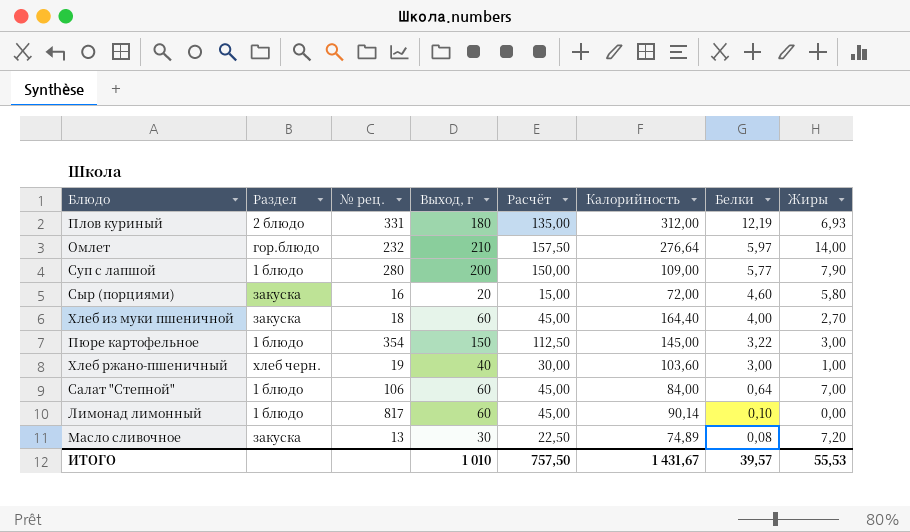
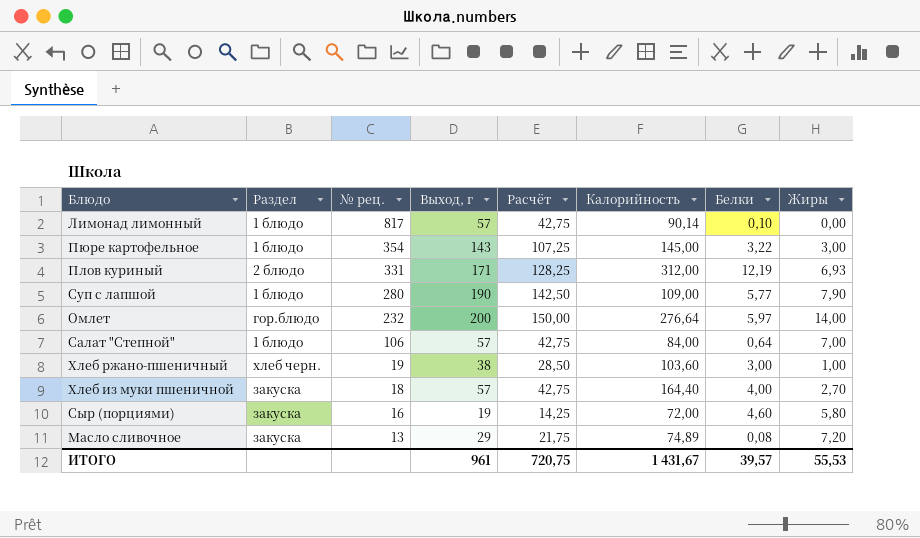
row order: Белки descending -> № рец. descending
Лимонад лимонный | Выход, г: 60 -> 57
Лимонад лимонный | Расчёт: 45,00 -> 42,75
Пюре картофельное | Выход, г: 150 -> 143
Пюре картофельное | Расчёт: 112,50 -> 107,25
Плов куриный | Выход, г: 180 -> 171
Плов куриный | Расчёт: 135,00 -> 128,25
Суп с лапшой | Выход, г: 200 -> 190
Суп с лапшой | Расчёт: 150,00 -> 142,50
Омлет | Выход, г: 210 -> 200
Омлет | Расчёт: 157,50 -> 150,00
Салат "Степной" | Выход, г: 60 -> 57
Салат "Степной" | Расчёт: 45,00 -> 42,75
Хлеб ржано-пшеничный | Выход, г: 40 -> 38
Хлеб ржано-пшеничный | Расчёт: 30,00 -> 28,50
Хлеб из муки пшеничной | Выход, г: 60 -> 57
Хлеб из муки пшеничной | Расчёт: 45,00 -> 42,75
Сыр (порциями) | Выход, г: 20 -> 19
Сыр (порциями) | Расчёт: 15,00 -> 14,25
Масло сливочное | Выход, г: 30 -> 29
Масло сливочное | Расчёт: 22,50 -> 21,75
ИТОГО | Выход, г: 1 010 -> 961
ИТОГО | Расчёт: 757,50 -> 720,75

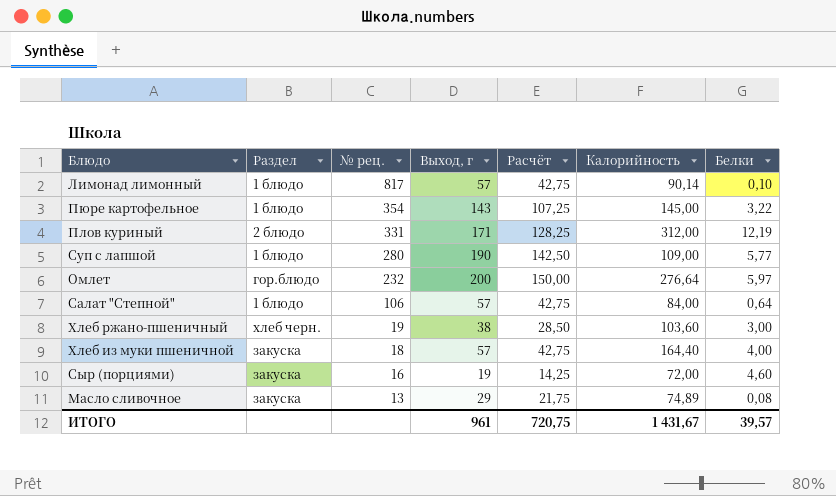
column Жиры | position: 8 -> none

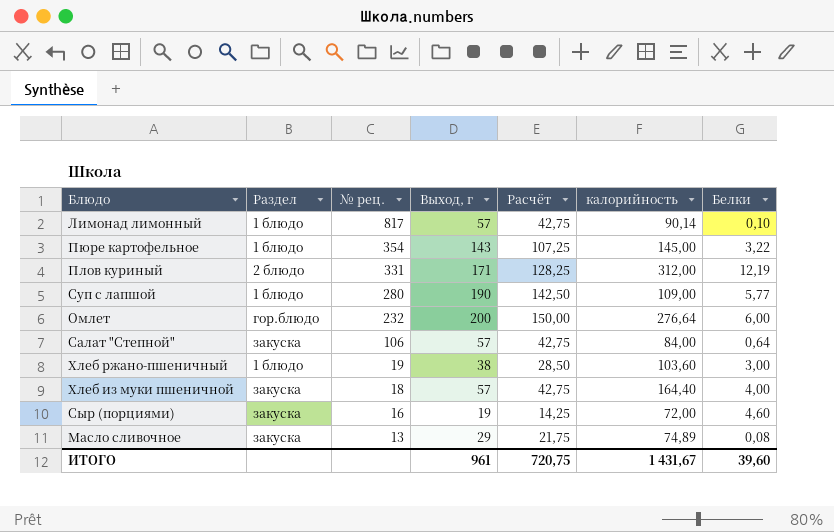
column name: Калорийность -> калорийность
Омлет | Белки: 5,97 -> 6,00
Салат "Степной" | Раздел: 1 блюдо -> закуска
Хлеб ржано-пшеничный | Раздел: хлеб черн. -> 1 блюдо
ИТОГО | Белки: 39,57 -> 39,60

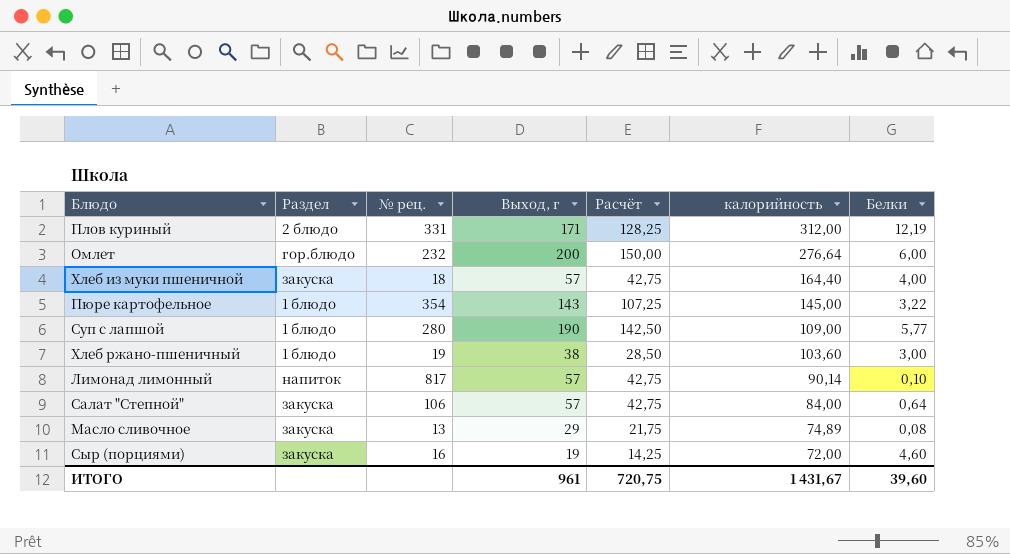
row order: № рец. descending -> калорийность descending
Лимонад лимонный | Раздел: 1 блюдо -> напиток

